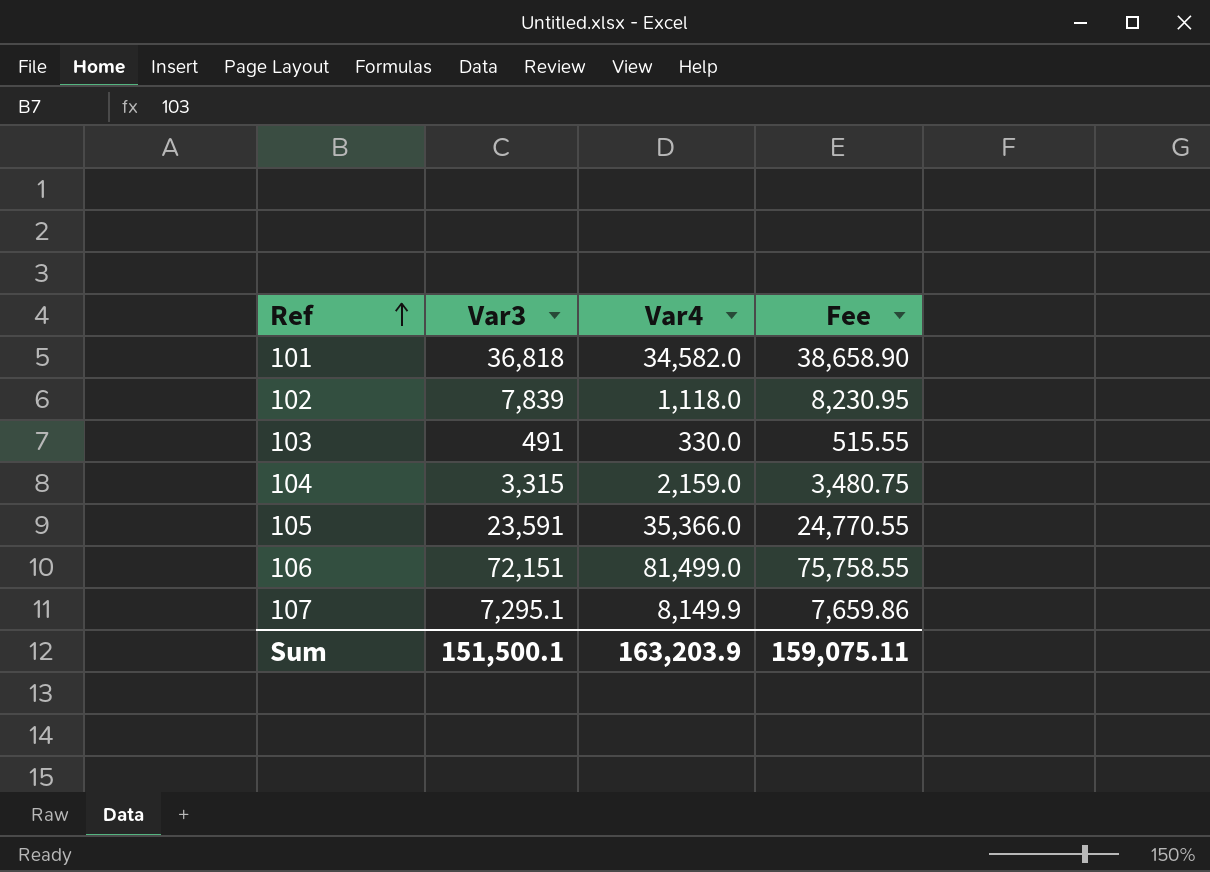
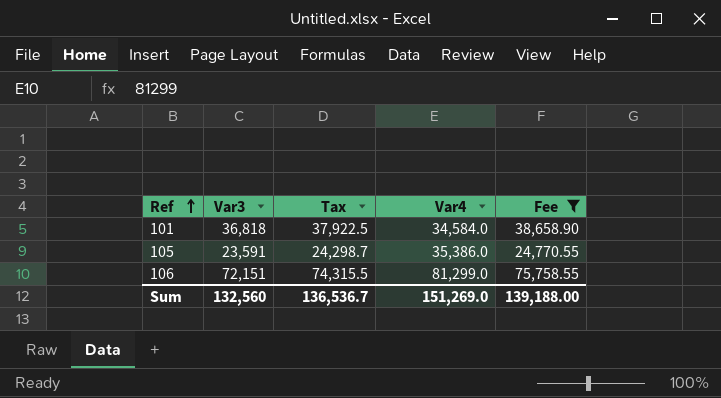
filter: none -> Fee >= 24,770.55
column Tax | formula: none -> [Var3] * 1.03
101 | Var4: 34,582.0 -> 34,584.0
105 | Var4: 35,366.0 -> 35,386.0
106 | Var4: 81,499.0 -> 81,299.0
Sum | Var3: 151,500.1 -> 132,560
Sum | Var4: 163,203.9 -> 151,269.0
Sum | Fee: 159,075.11 -> 139,188.00

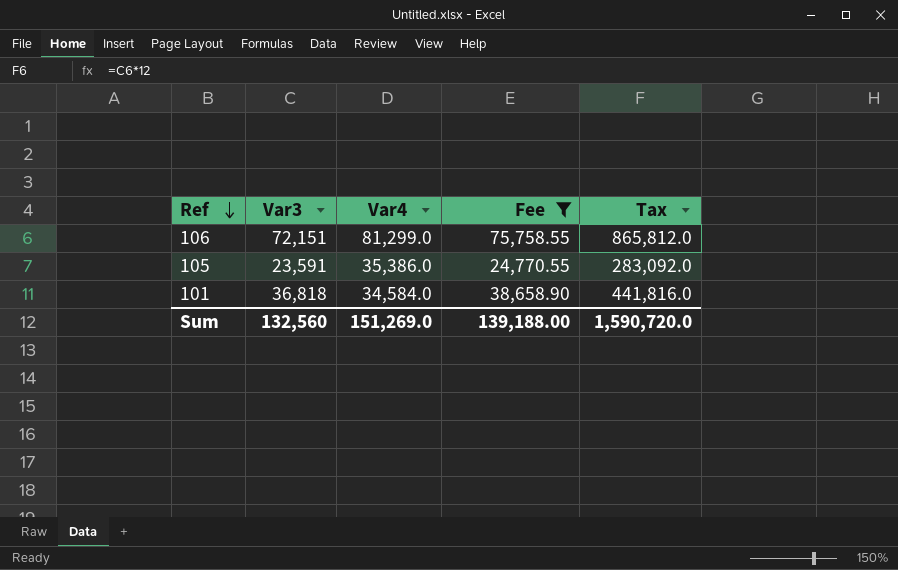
row order: Ref ascending -> Ref descending
column Tax | formula: [Var3] * 1.03 -> [Var3] * 12
column Tax | position: 3 -> 5
Sum | Tax: 136,536.7 -> 1,590,720.0

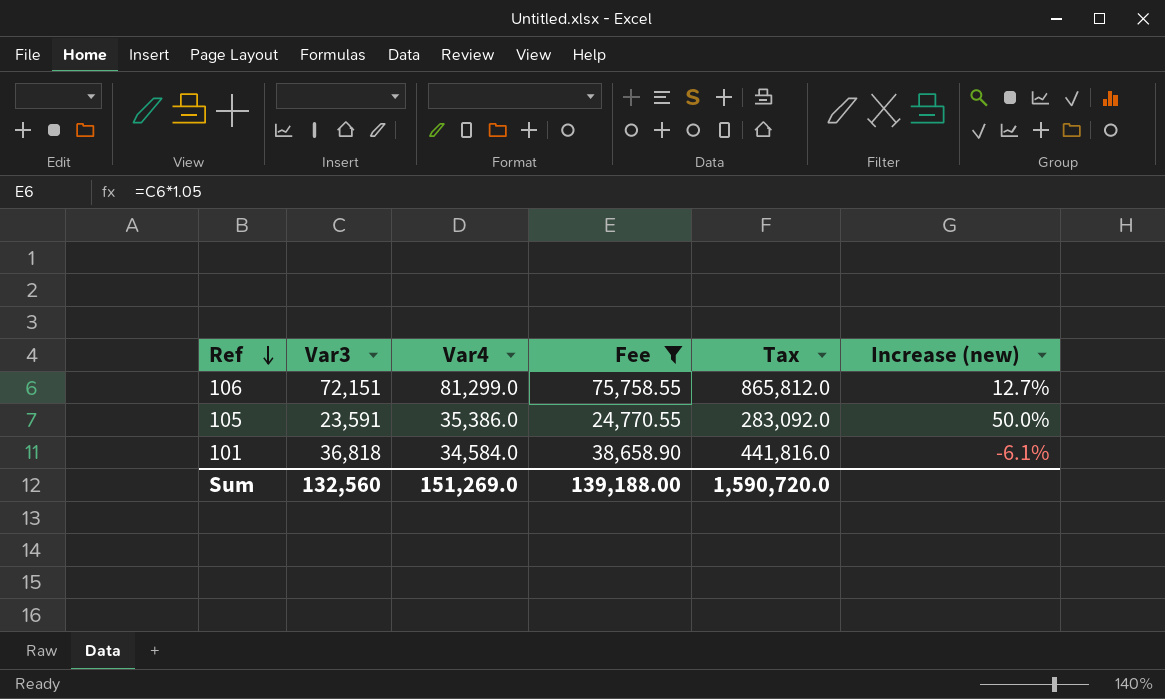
column Increase (new) | formula: none -> ([Var4] - [Var3]) / [Var3]

